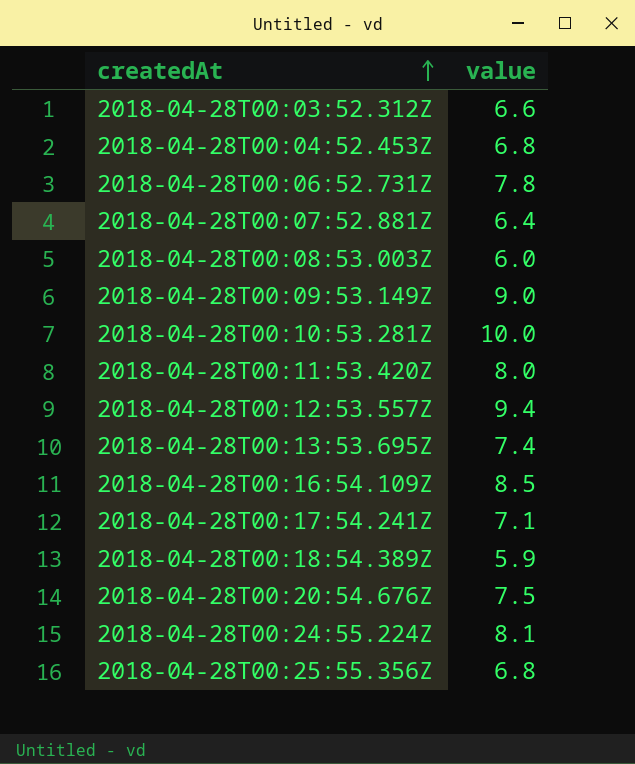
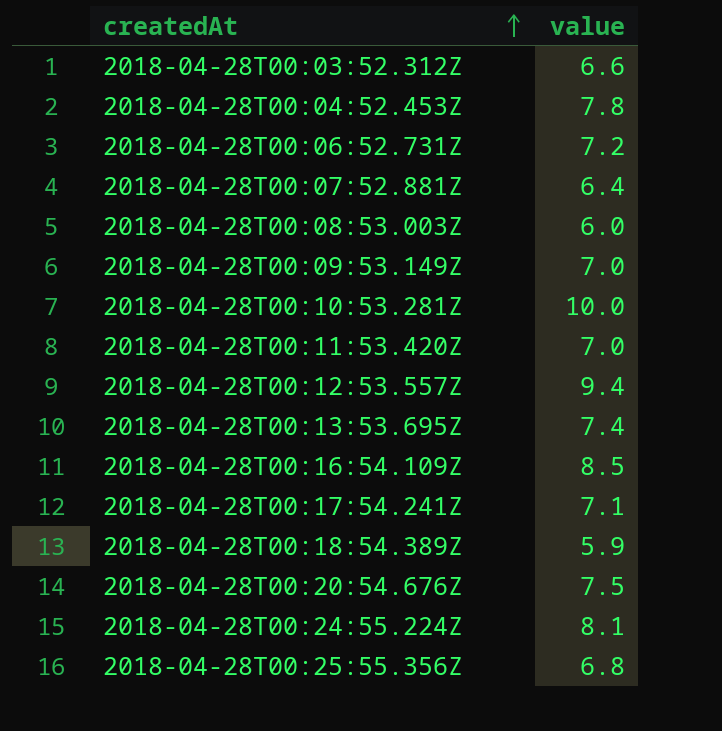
2018-04-28T00:04:52.453Z | value: 6.8 -> 7.8
2018-04-28T00:06:52.731Z | value: 7.8 -> 7.2
2018-04-28T00:09:53.149Z | value: 9.0 -> 7.0
2018-04-28T00:11:53.420Z | value: 8.0 -> 7.0

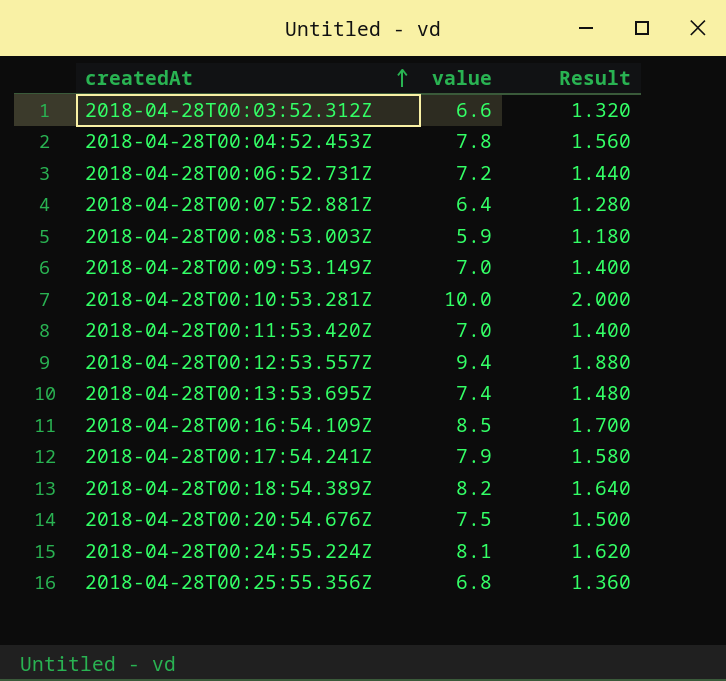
column Result | formula: none -> [value] * 0.2
2018-04-28T00:08:53.003Z | value: 6.0 -> 5.9
2018-04-28T00:17:54.241Z | value: 7.1 -> 7.9
2018-04-28T00:18:54.389Z | value: 5.9 -> 8.2

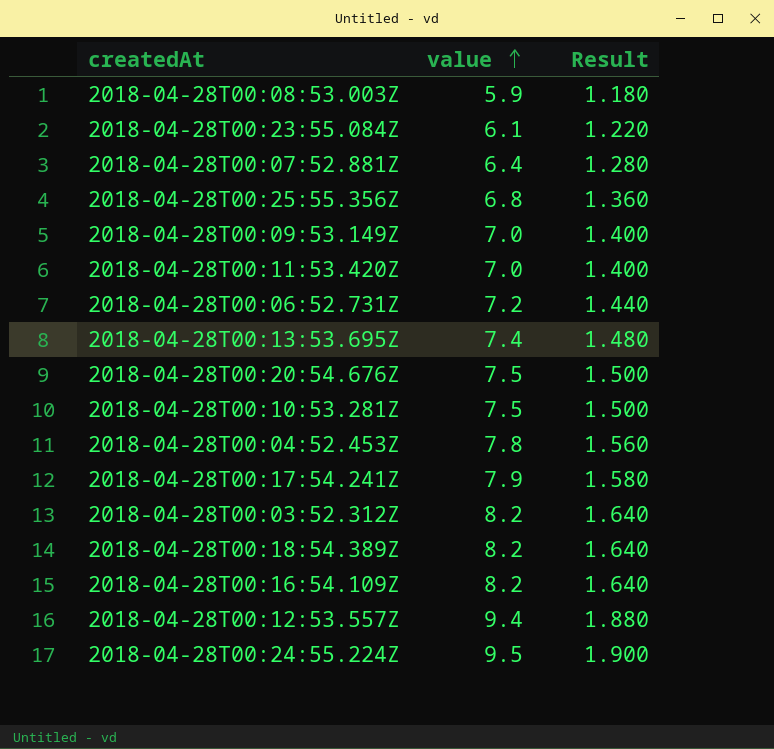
row order: createdAt ascending -> value ascending
row 2018-04-28T00:23:55.084Z: none -> 6.1 | 1.220
2018-04-28T00:10:53.281Z | value: 10.0 -> 7.5
2018-04-28T00:10:53.281Z | Result: 2.000 -> 1.500
2018-04-28T00:03:52.312Z | value: 6.6 -> 8.2
2018-04-28T00:03:52.312Z | Result: 1.320 -> 1.640
2018-04-28T00:16:54.109Z | value: 8.5 -> 8.2
2018-04-28T00:16:54.109Z | Result: 1.700 -> 1.640
2018-04-28T00:24:55.224Z | value: 8.1 -> 9.5
2018-04-28T00:24:55.224Z | Result: 1.620 -> 1.900

